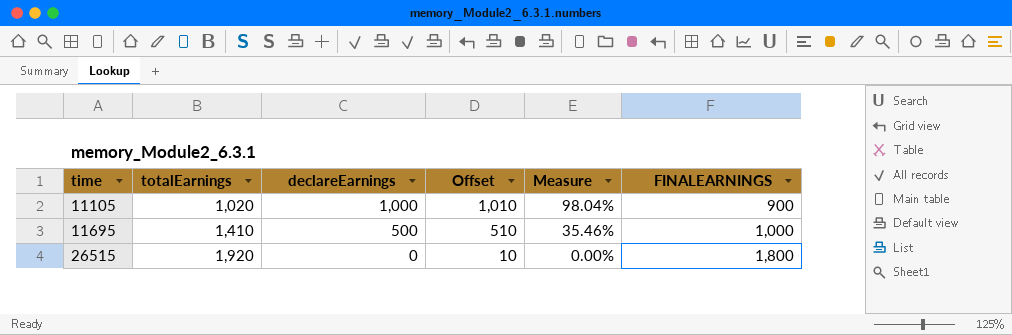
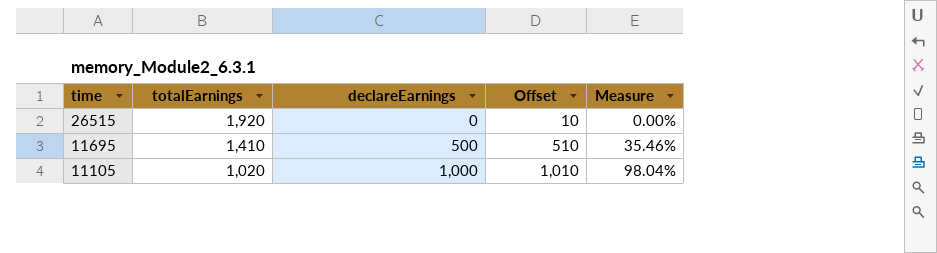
row order: time ascending -> time descending
column FINALEARNINGS | position: 6 -> none

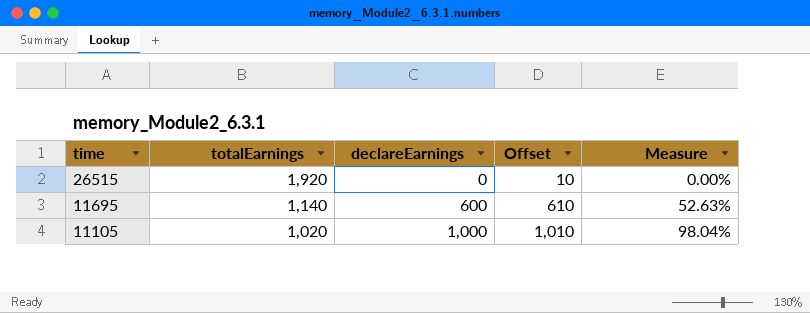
11695 | totalEarnings: 1,410 -> 1,140
11695 | declareEarnings: 500 -> 600
11695 | Offset: 510 -> 610
11695 | Measure: 35.46% -> 52.63%

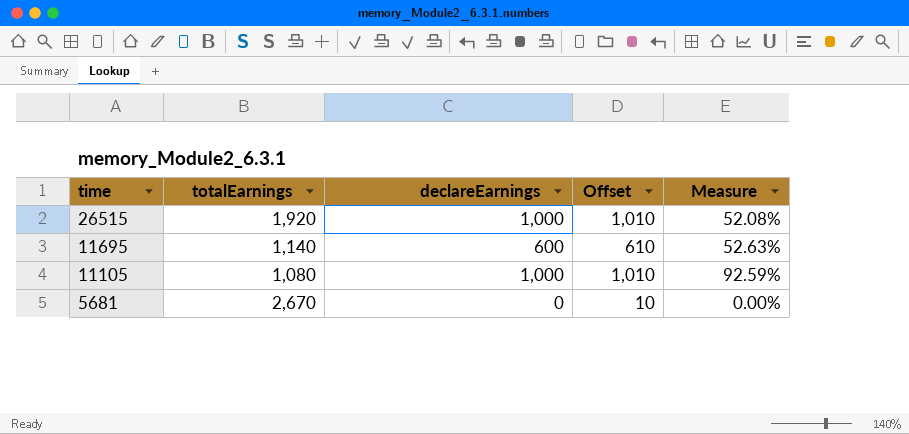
26515 | declareEarnings: 0 -> 1,000
26515 | Offset: 10 -> 1,010
26515 | Measure: 0.00% -> 52.08%
11105 | totalEarnings: 1,020 -> 1,080
11105 | Measure: 98.04% -> 92.59%
row 5681: none -> 2,670 | 0 | 10 | 0.00%

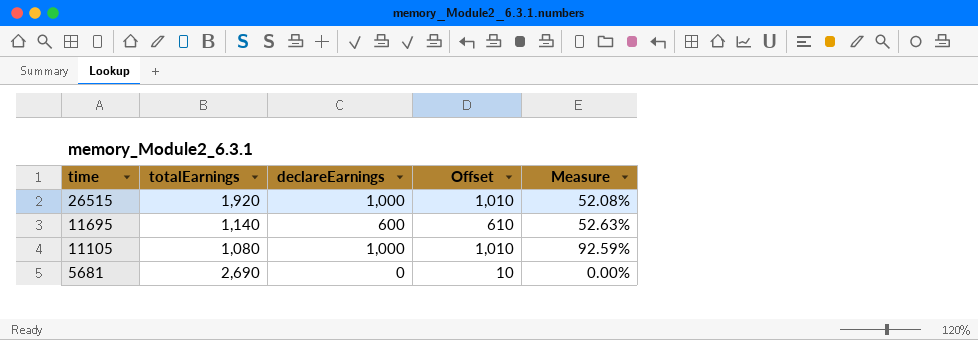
5681 | totalEarnings: 2,670 -> 2,690

